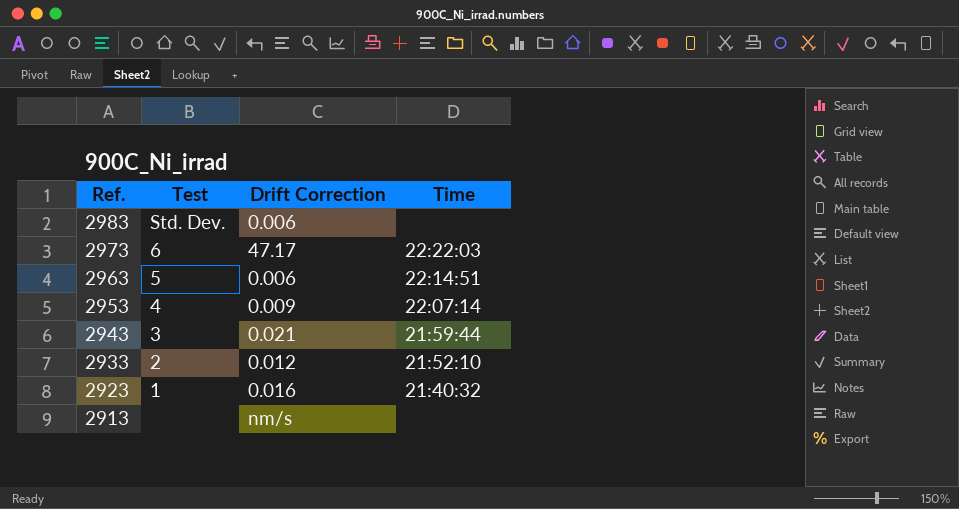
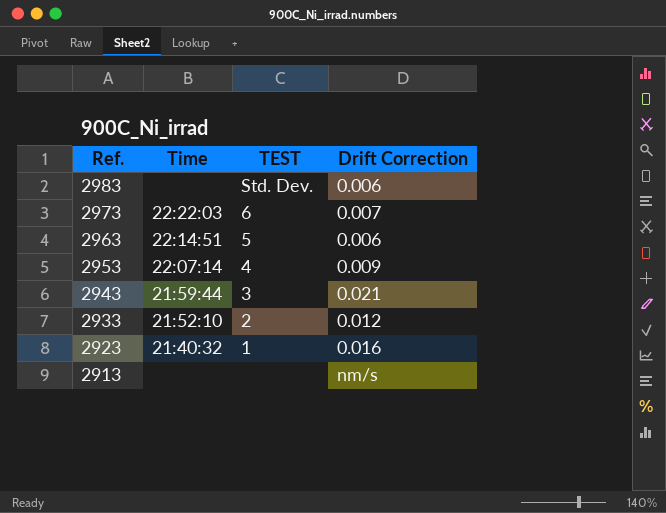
column Time | position: 4 -> 2
column name: Test -> TEST
2973 | Drift Correction: 47.17 -> 0.007

